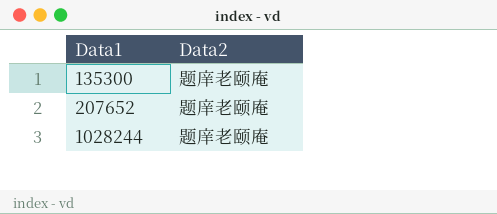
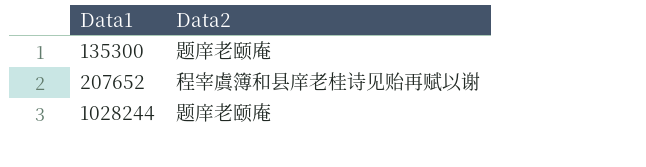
207652 | Data2: 题庠老颐庵 -> 程宰虞簿和县庠老桂诗见贻再赋以谢

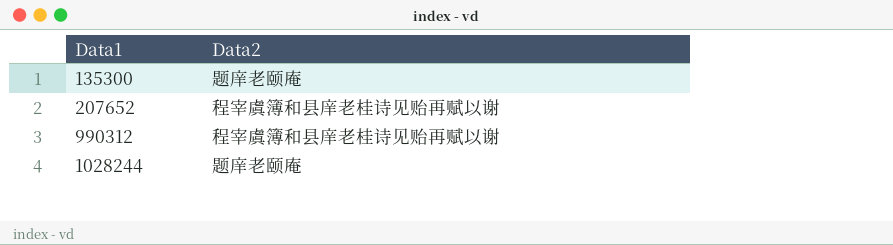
row 990312: none -> 程宰虞簿和县庠老桂诗见贻再赋以谢

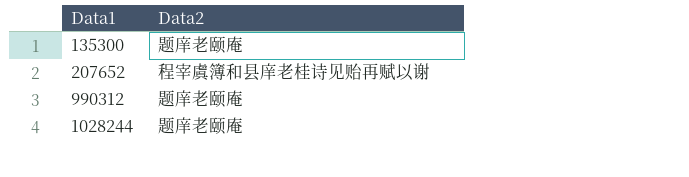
990312 | Data2: 程宰虞簿和县庠老桂诗见贻再赋以谢 -> 题庠老颐庵

